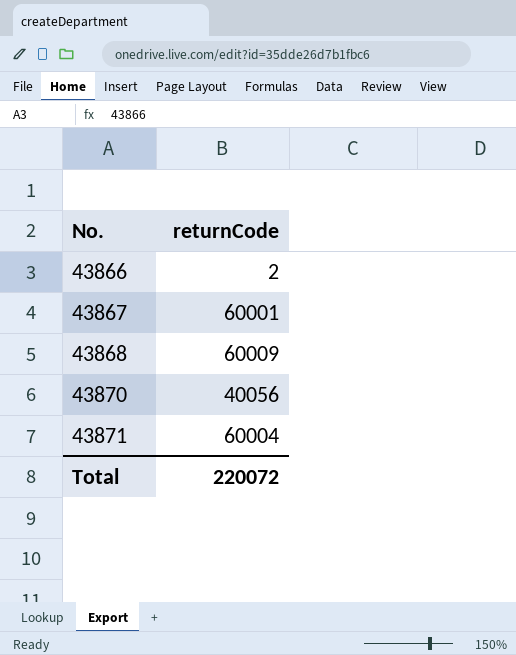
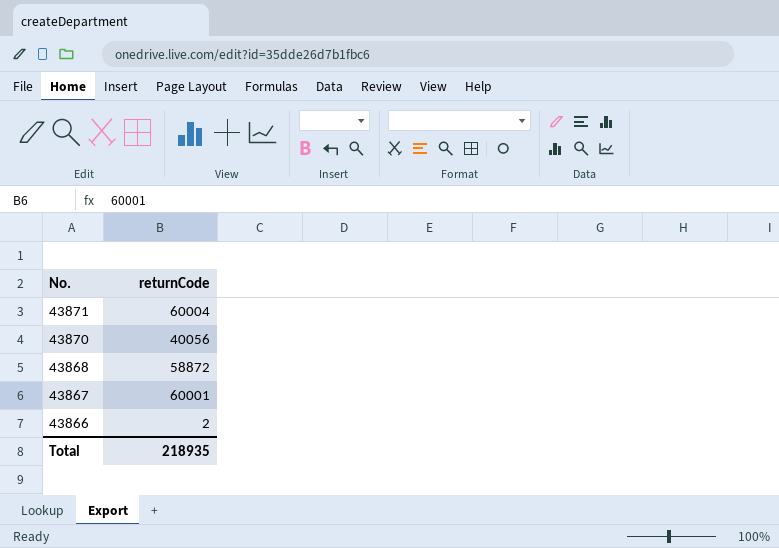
row order: No. ascending -> No. descending
43868 | returnCode: 60009 -> 58872
Total | returnCode: 220072 -> 218935

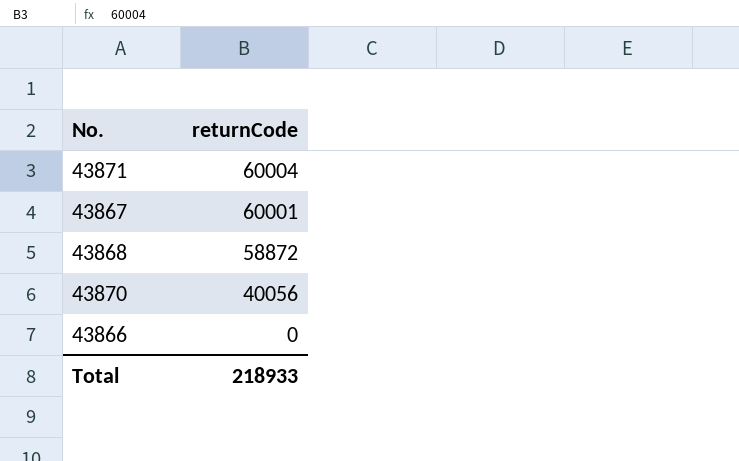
row order: No. descending -> returnCode descending
43866 | returnCode: 2 -> 0
Total | returnCode: 218935 -> 218933

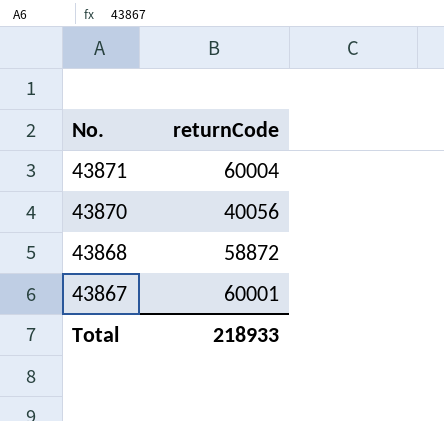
row order: returnCode descending -> No. descending
row 43866: 0 -> none

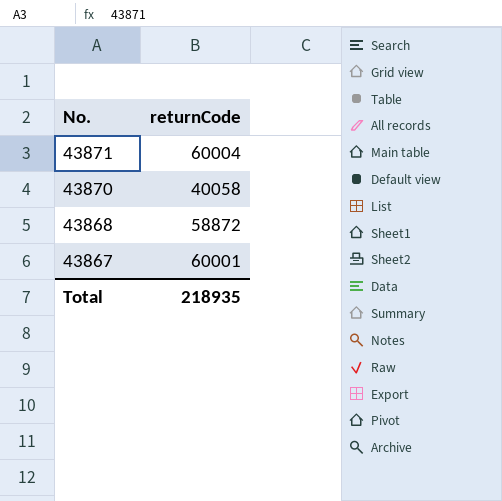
43870 | returnCode: 40056 -> 40058
Total | returnCode: 218933 -> 218935

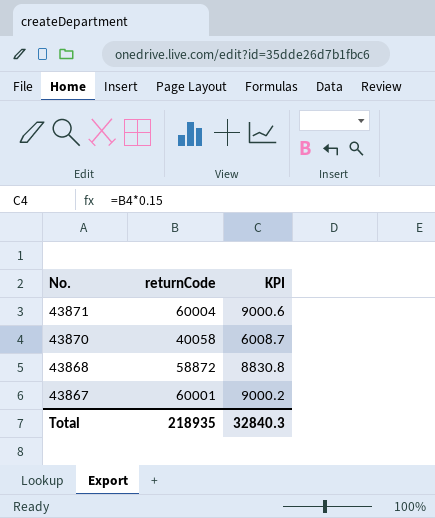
column KPI | formula: none -> [returnCode] * 0.15

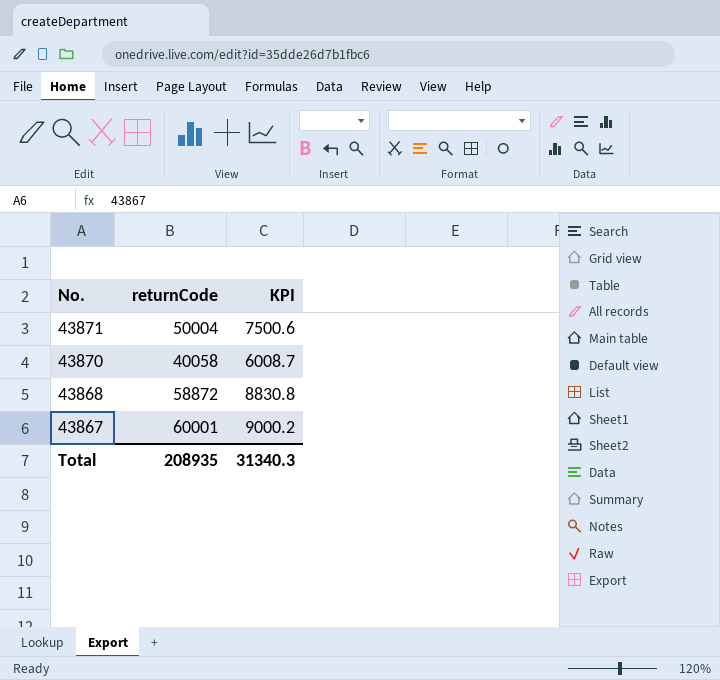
43871 | returnCode: 60004 -> 50004
43871 | KPI: 9000.6 -> 7500.6
Total | returnCode: 218935 -> 208935
Total | KPI: 32840.3 -> 31340.3

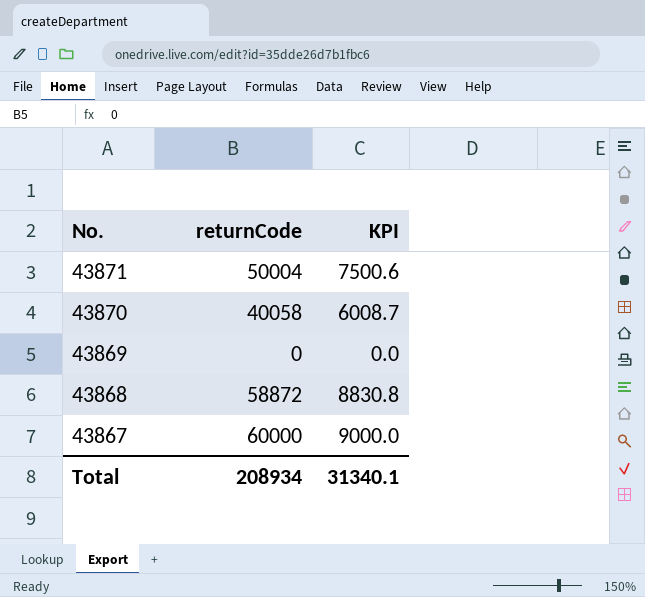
row 43869: none -> 0 | 0.0
43867 | returnCode: 60001 -> 60000
43867 | KPI: 9000.2 -> 9000.0
Total | returnCode: 208935 -> 208934
Total | KPI: 31340.3 -> 31340.1

